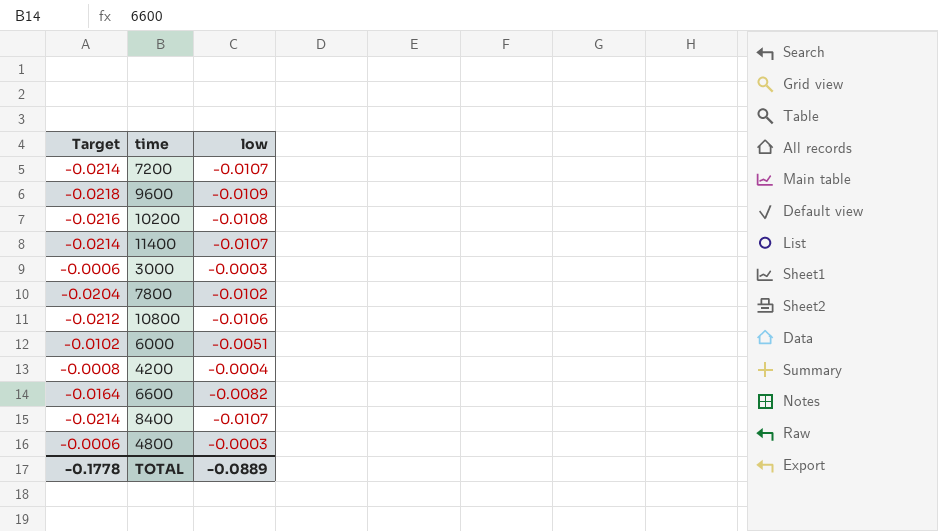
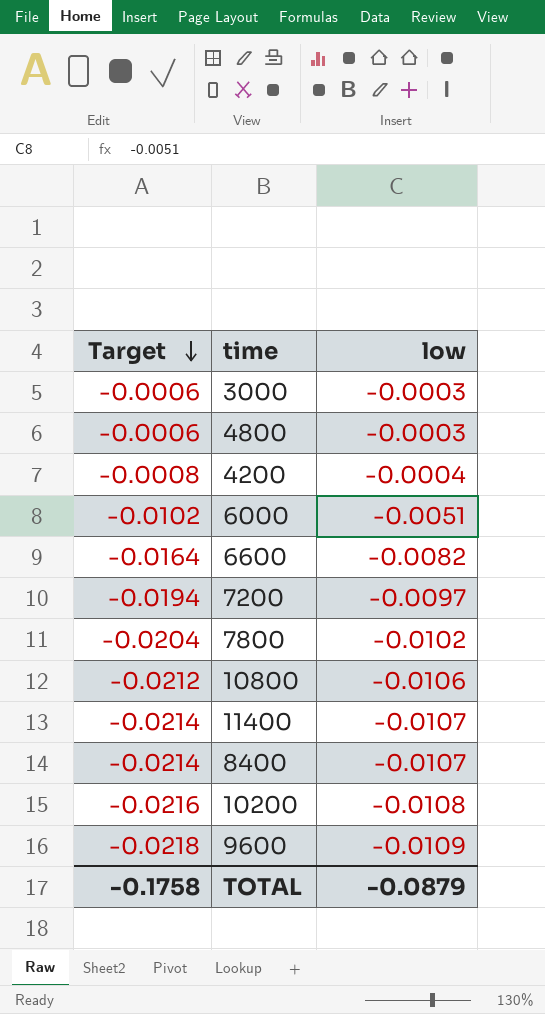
row order: none -> Target descending
7200 | Target: -0.0214 -> -0.0194
7200 | low: -0.0107 -> -0.0097
TOTAL | Target: -0.1778 -> -0.1758
TOTAL | low: -0.0889 -> -0.0879

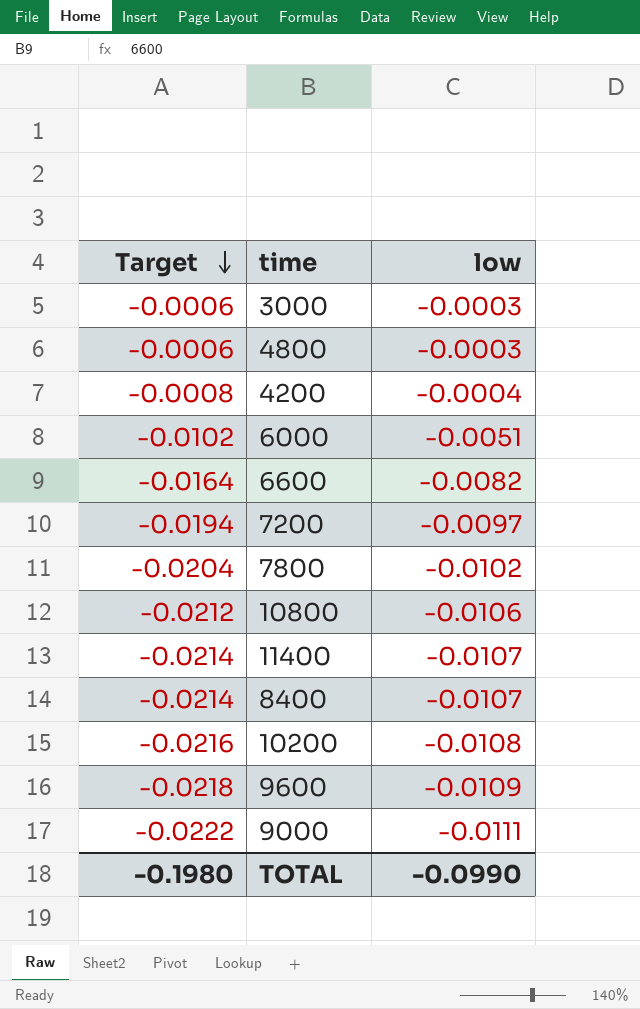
row 9000: none -> -0.0222 | -0.0111
TOTAL | Target: -0.1758 -> -0.1980
TOTAL | low: -0.0879 -> -0.0990

